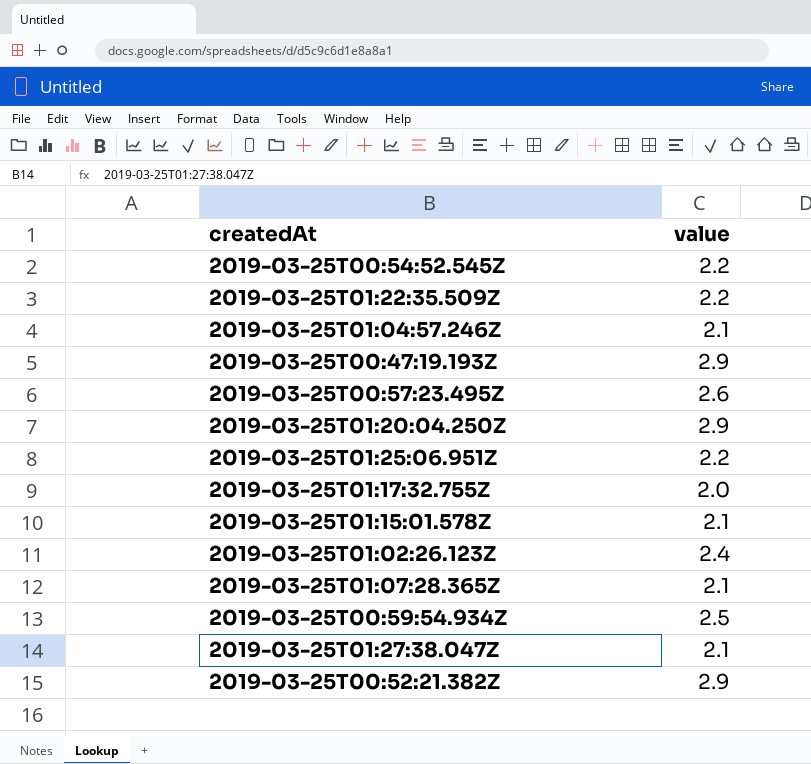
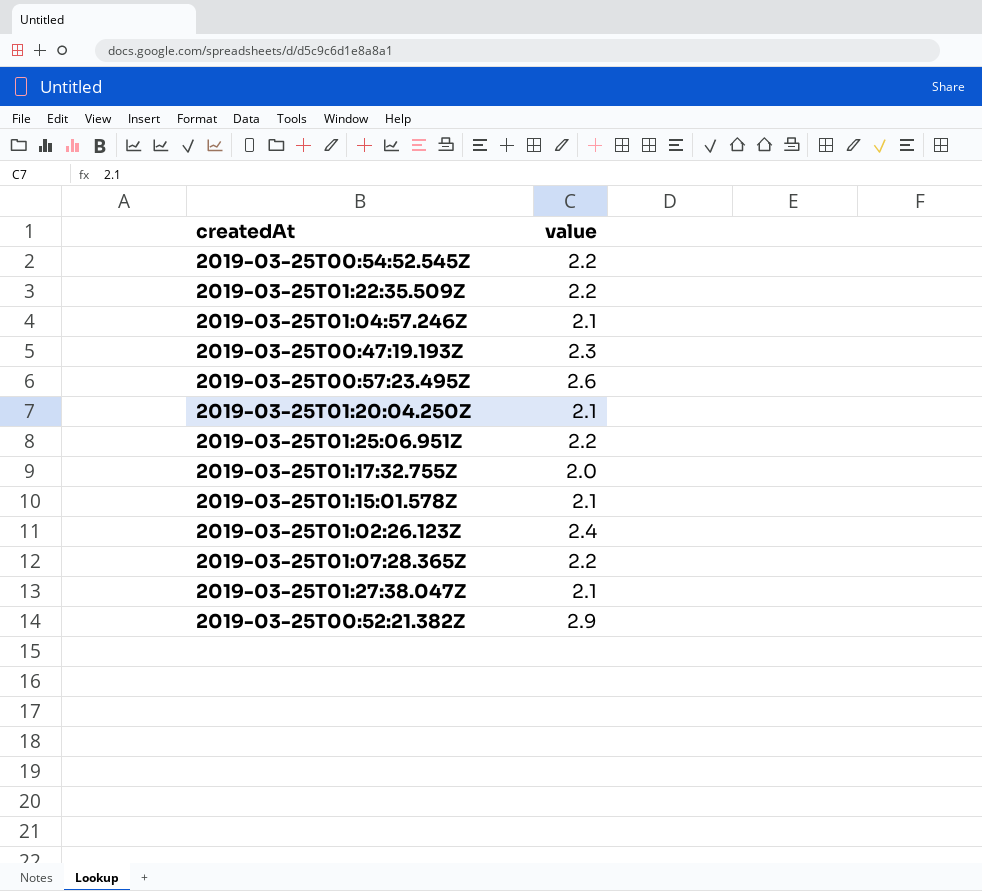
row 2019-03-25T00:59:54.934Z: 2.5 -> none
2019-03-25T00:47:19.193Z | value: 2.9 -> 2.3
2019-03-25T01:20:04.250Z | value: 2.9 -> 2.1
2019-03-25T01:07:28.365Z | value: 2.1 -> 2.2

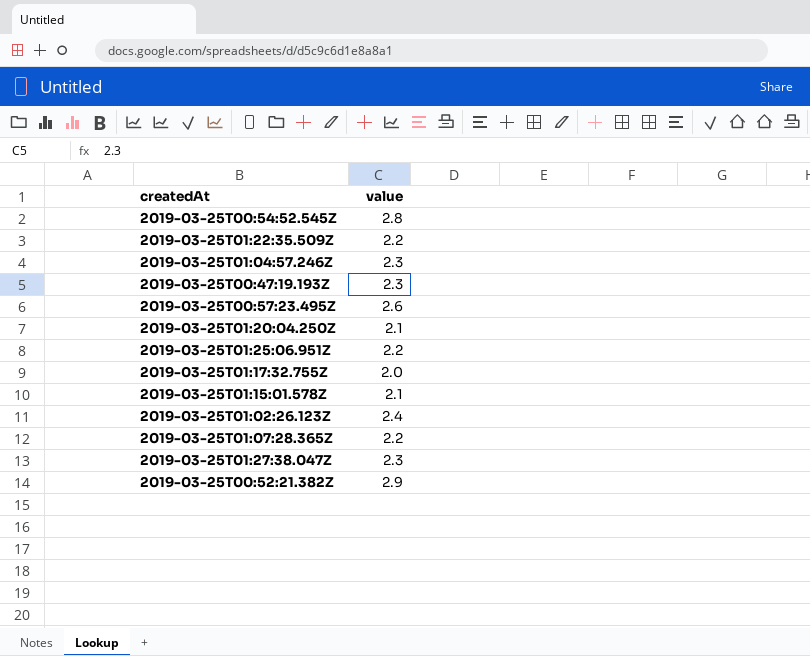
2019-03-25T00:54:52.545Z | value: 2.2 -> 2.8
2019-03-25T01:04:57.246Z | value: 2.1 -> 2.3
2019-03-25T01:27:38.047Z | value: 2.1 -> 2.3

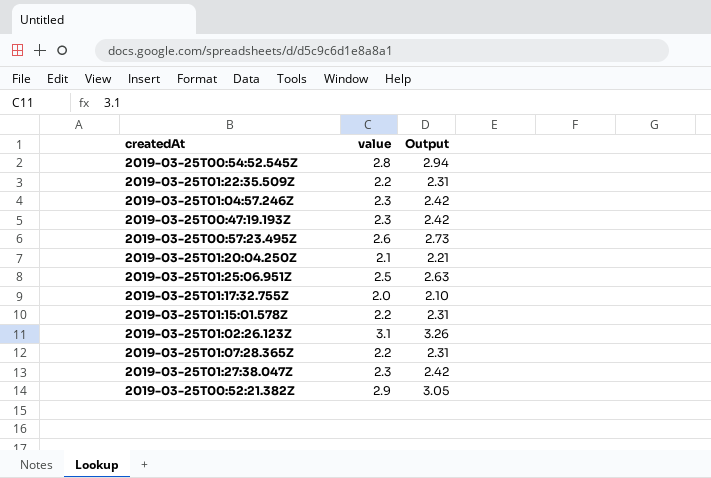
column Output | formula: none -> [value] * 1.05
2019-03-25T01:25:06.951Z | value: 2.2 -> 2.5
2019-03-25T01:15:01.578Z | value: 2.1 -> 2.2
2019-03-25T01:02:26.123Z | value: 2.4 -> 3.1

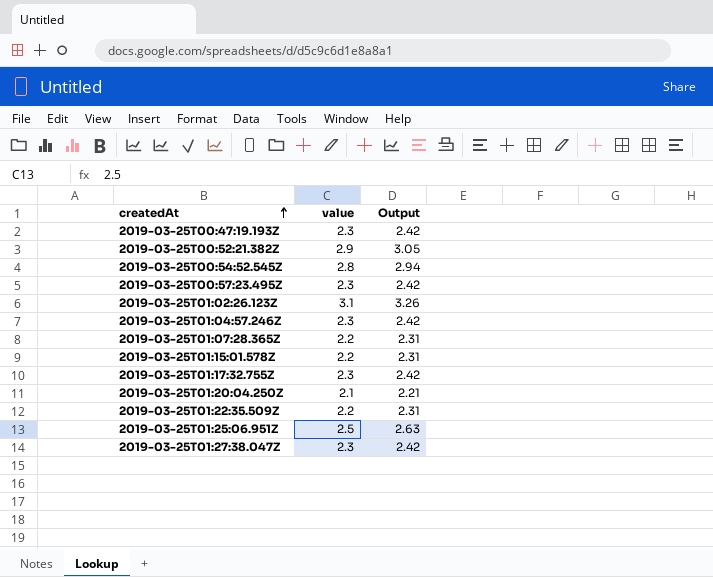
row order: none -> createdAt ascending
2019-03-25T00:57:23.495Z | value: 2.6 -> 2.3
2019-03-25T00:57:23.495Z | Output: 2.73 -> 2.42
2019-03-25T01:17:32.755Z | value: 2.0 -> 2.3
2019-03-25T01:17:32.755Z | Output: 2.10 -> 2.42

